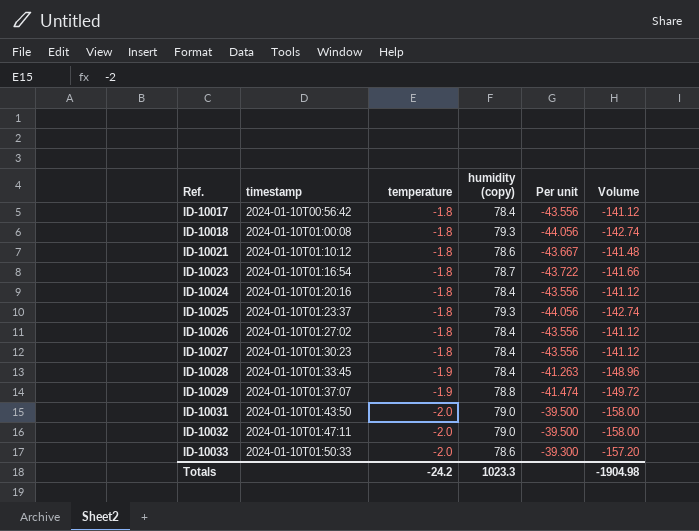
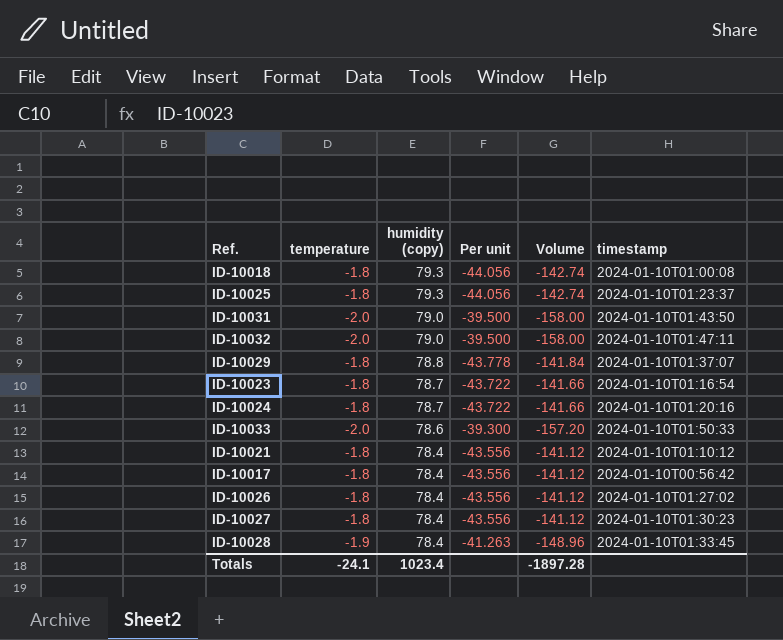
row order: Ref. ascending -> humidity (copy) descending
column timestamp | position: 2 -> 6
ID-10029 | temperature: -1.9 -> -1.8
ID-10029 | Per unit: -41.474 -> -43.778
ID-10029 | Volume: -149.72 -> -141.84
ID-10024 | humidity (copy): 78.4 -> 78.7
ID-10024 | Per unit: -43.556 -> -43.722
ID-10024 | Volume: -141.12 -> -141.66
ID-10021 | humidity (copy): 78.6 -> 78.4
ID-10021 | Per unit: -43.667 -> -43.556
ID-10021 | Volume: -141.48 -> -141.12
Totals | temperature: -24.2 -> -24.1
Totals | humidity (copy): 1023.3 -> 1023.4
Totals | Volume: -1904.98 -> -1897.28

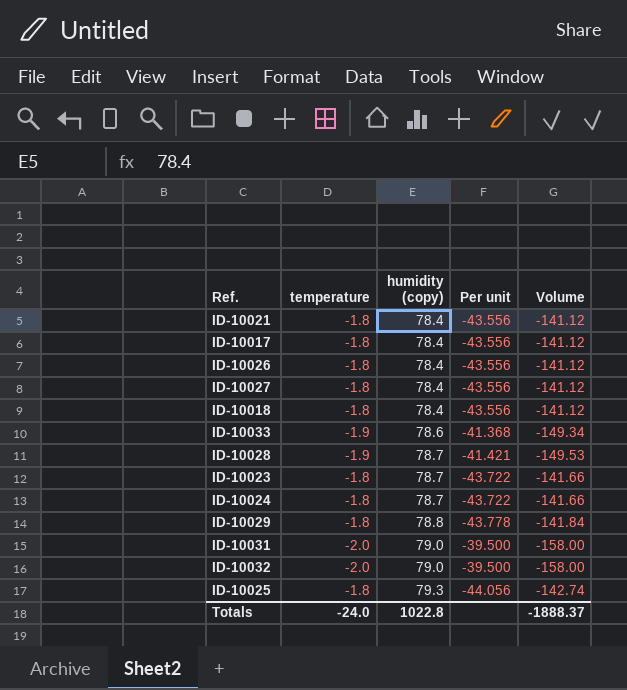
row order: humidity (copy) descending -> humidity (copy) ascending
column timestamp | position: 6 -> none
ID-10018 | humidity (copy): 79.3 -> 78.4
ID-10018 | Per unit: -44.056 -> -43.556
ID-10018 | Volume: -142.74 -> -141.12
ID-10033 | temperature: -2.0 -> -1.9
ID-10033 | Per unit: -39.300 -> -41.368
ID-10033 | Volume: -157.20 -> -149.34
ID-10028 | humidity (copy): 78.4 -> 78.7
ID-10028 | Per unit: -41.263 -> -41.421
ID-10028 | Volume: -148.96 -> -149.53
Totals | temperature: -24.1 -> -24.0
Totals | humidity (copy): 1023.4 -> 1022.8
Totals | Volume: -1897.28 -> -1888.37

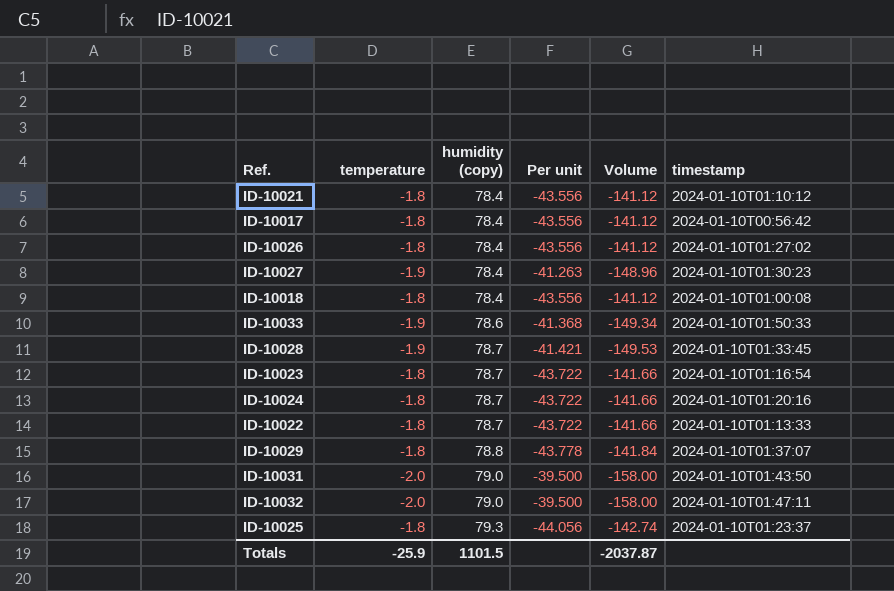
column timestamp | position: none -> 6
ID-10027 | temperature: -1.8 -> -1.9
ID-10027 | Per unit: -43.556 -> -41.263
ID-10027 | Volume: -141.12 -> -148.96
row ID-10022: none -> -1.8 | 78.7 | -43.722 | -141.66 | 2024-01-10T01:13:33
Totals | temperature: -24.0 -> -25.9
Totals | humidity (copy): 1022.8 -> 1101.5
Totals | Volume: -1888.37 -> -2037.87

